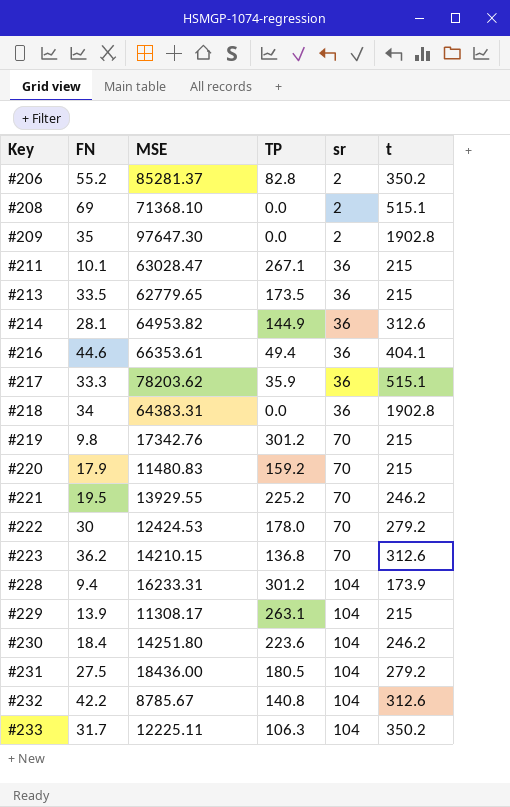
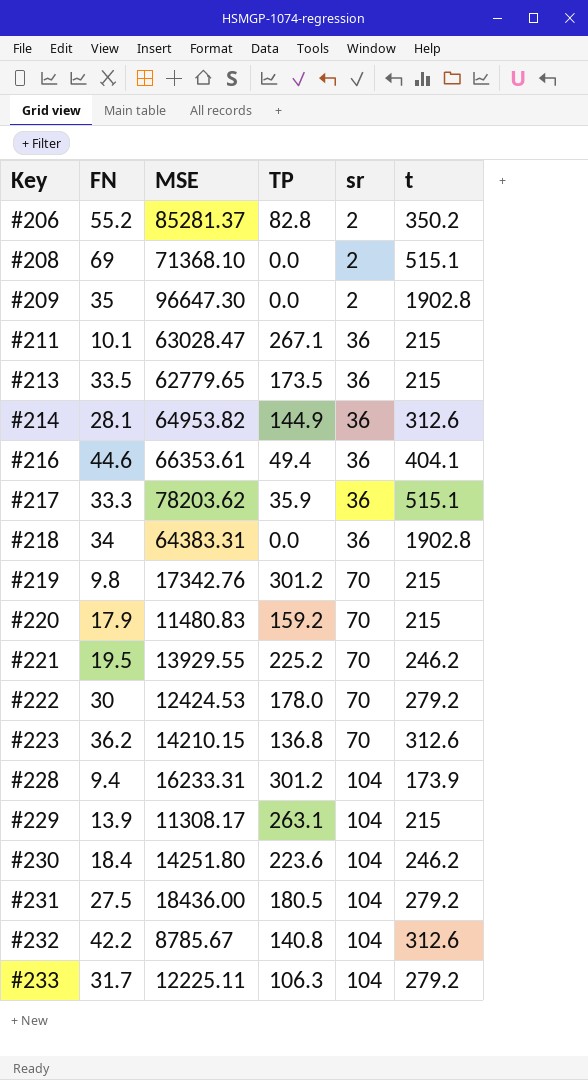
#209 | MSE: 97647.30 -> 96647.30
#233 | t: 350.2 -> 279.2

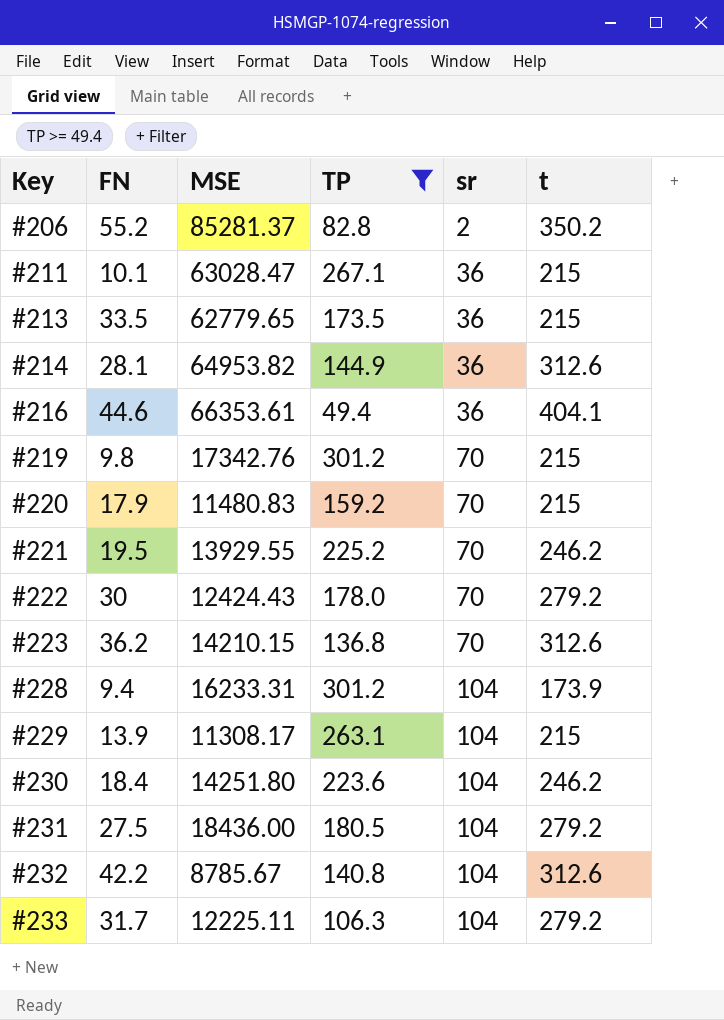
filter: none -> TP >= 49.4
#222 | MSE: 12424.53 -> 12424.43

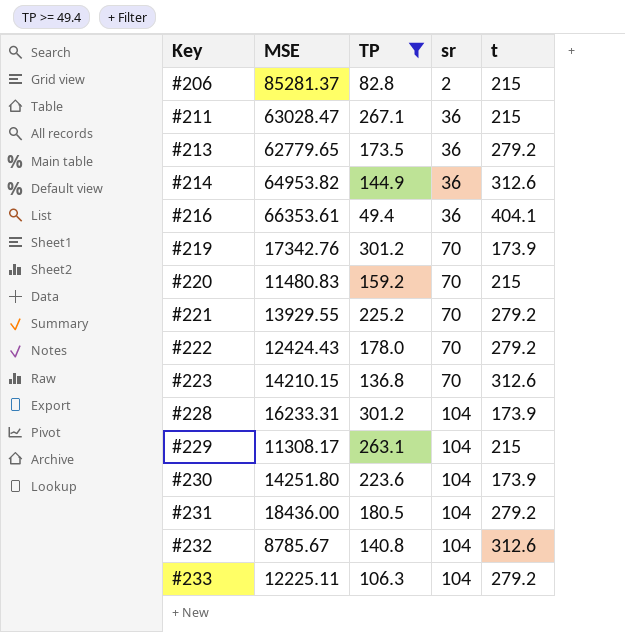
column FN | position: 2 -> none
#206 | t: 350.2 -> 215
#213 | t: 215 -> 279.2
#219 | t: 215 -> 173.9
#221 | t: 246.2 -> 279.2
#230 | t: 246.2 -> 173.9

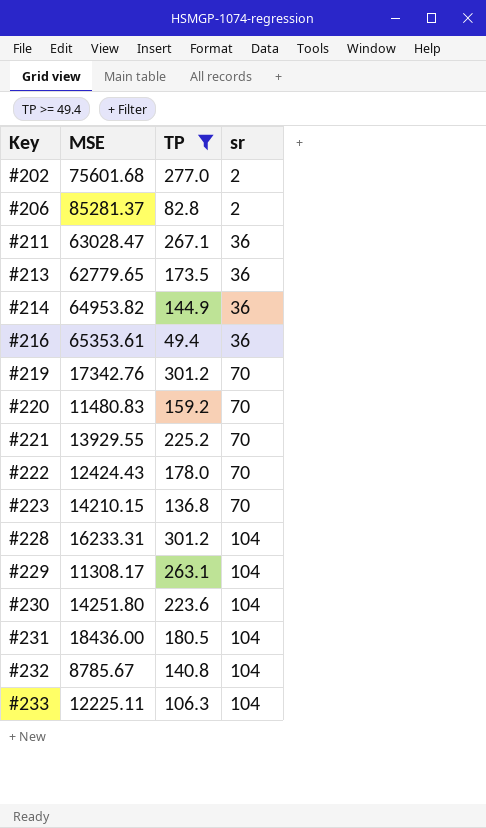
column t | position: 5 -> none
row #202: none -> 75601.68 | 277.0 | 2
#216 | MSE: 66353.61 -> 65353.61

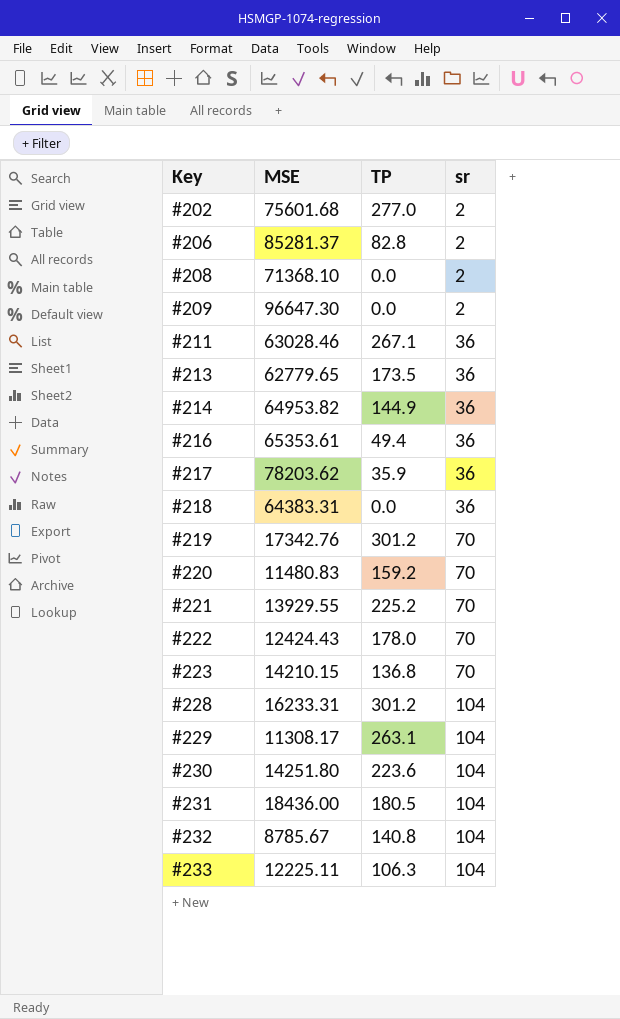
filter: TP >= 49.4 -> none
#211 | MSE: 63028.47 -> 63028.46

